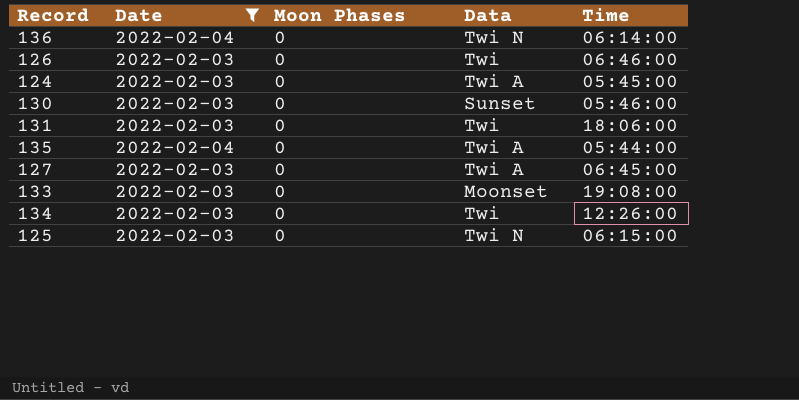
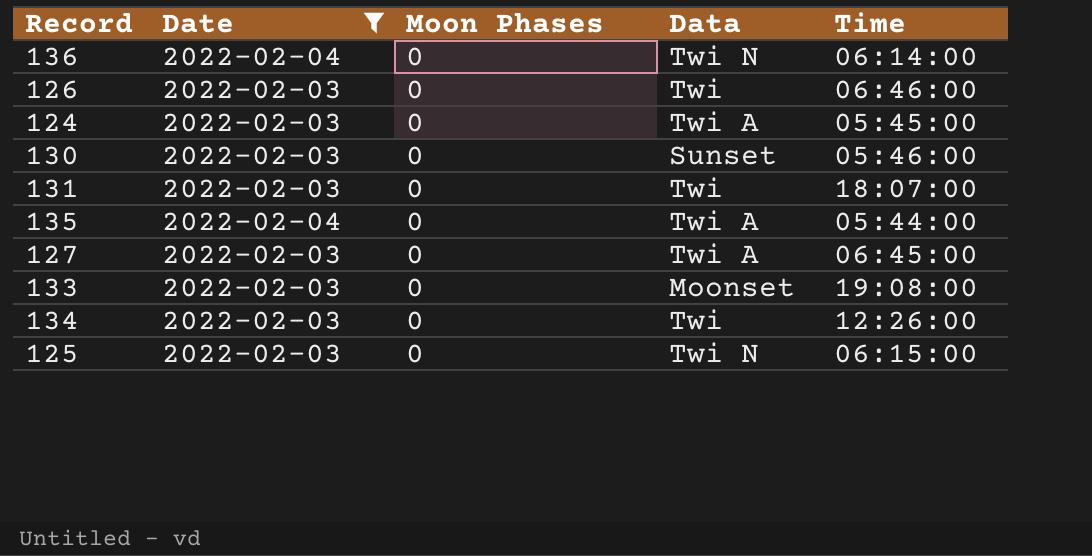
131 | Time: 18:06:00 -> 18:07:00

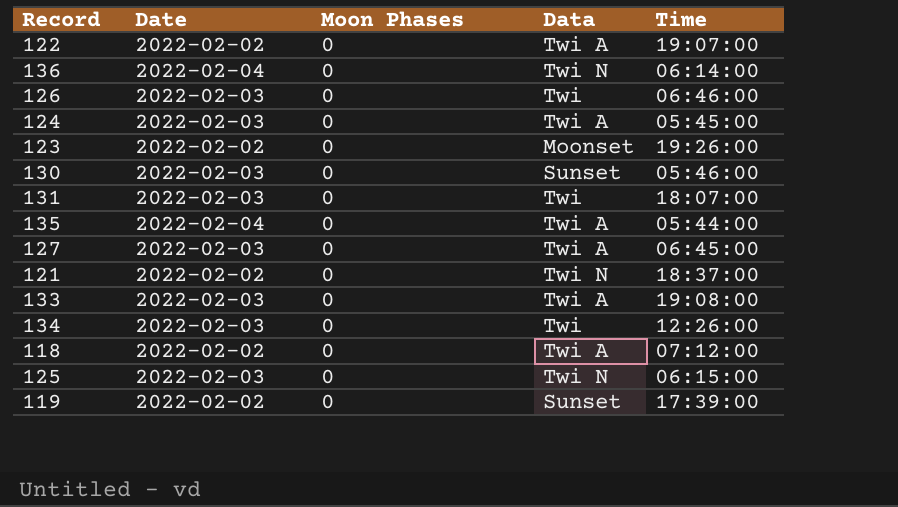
filter: Date != 2022-02-02 -> none
133 | Data: Moonset -> Twi A

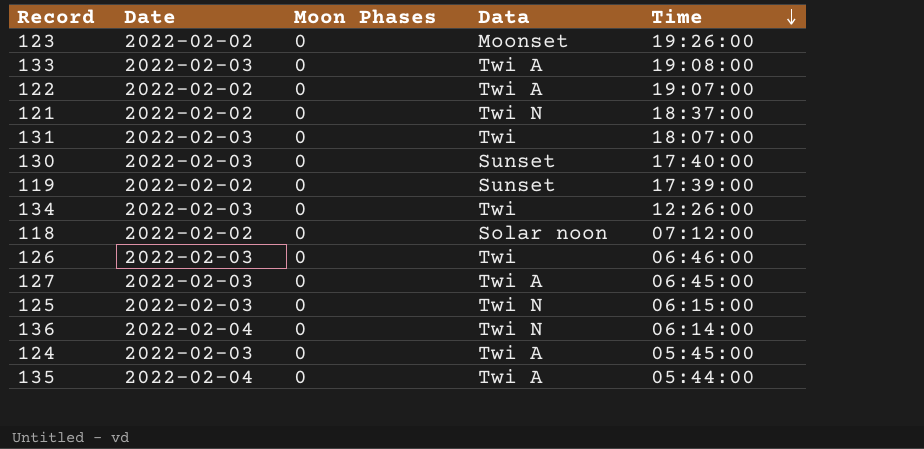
row order: none -> Time descending
130 | Time: 05:46:00 -> 17:40:00
118 | Data: Twi A -> Solar noon

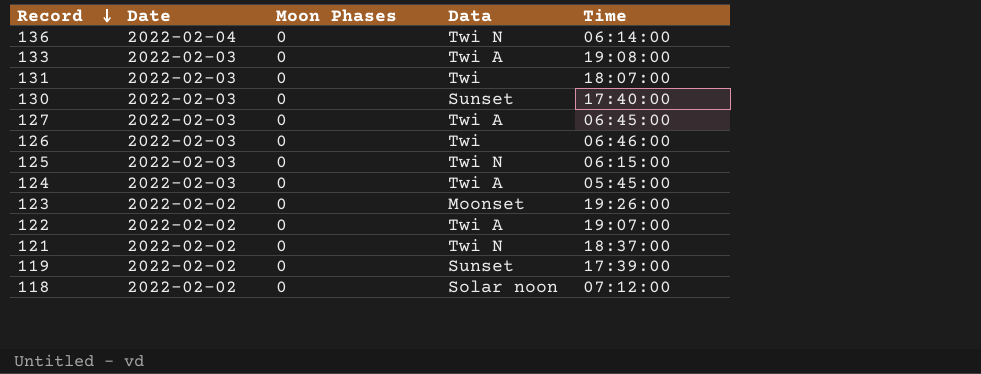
row order: Time descending -> Record descending
row 134: 2022-02-03 | 0 | Twi | 12:26:00 -> none
row 135: 2022-02-04 | 0 | Twi A | 05:44:00 -> none

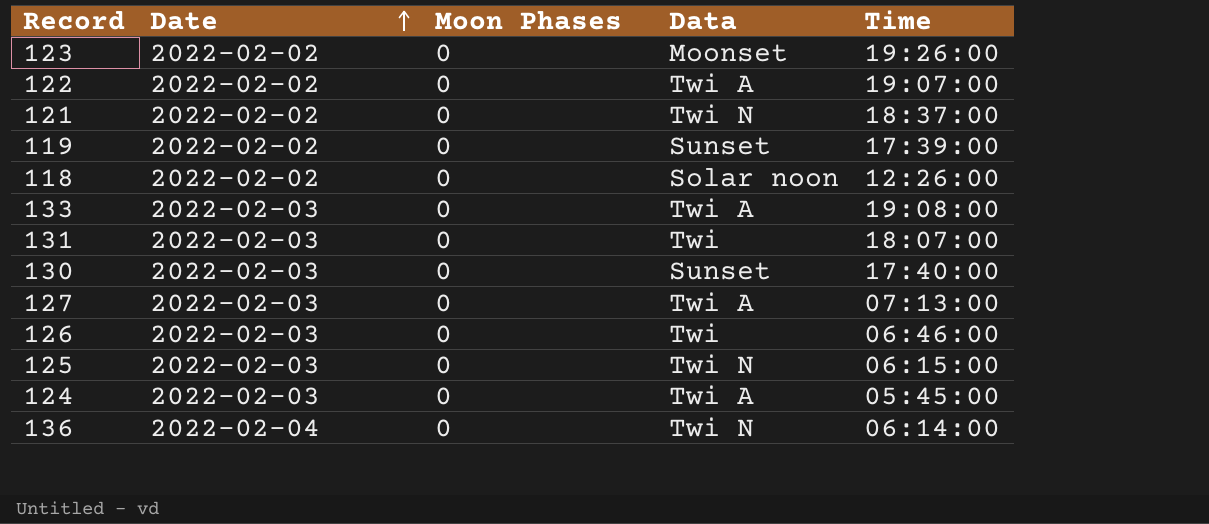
row order: Record descending -> Date ascending
118 | Time: 07:12:00 -> 12:26:00
127 | Time: 06:45:00 -> 07:13:00

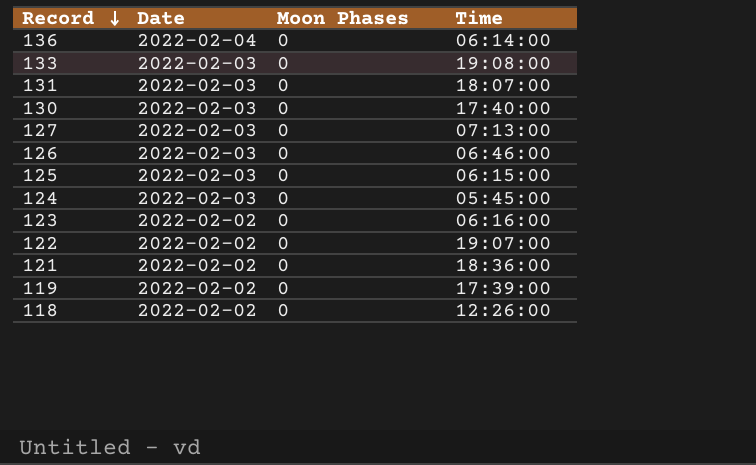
row order: Date ascending -> Record descending
column Data | position: 4 -> none
123 | Time: 19:26:00 -> 06:16:00
121 | Time: 18:37:00 -> 18:36:00

